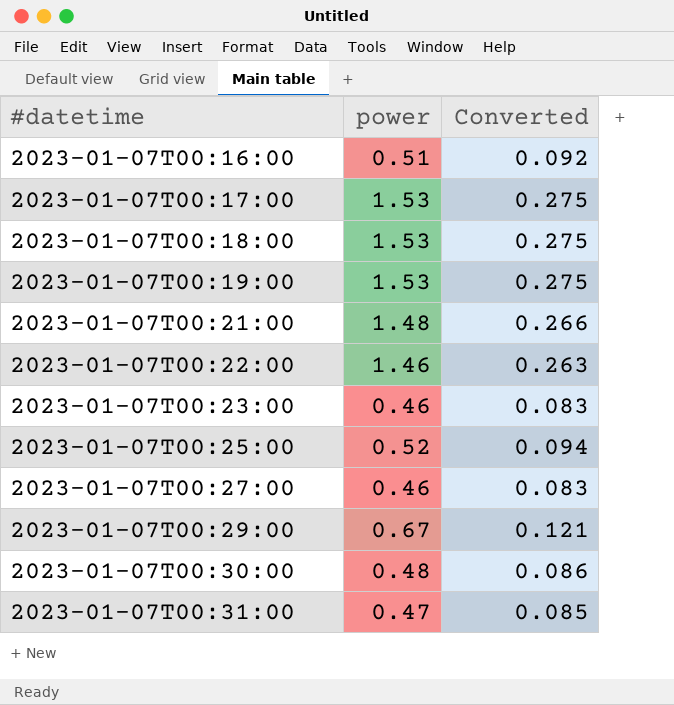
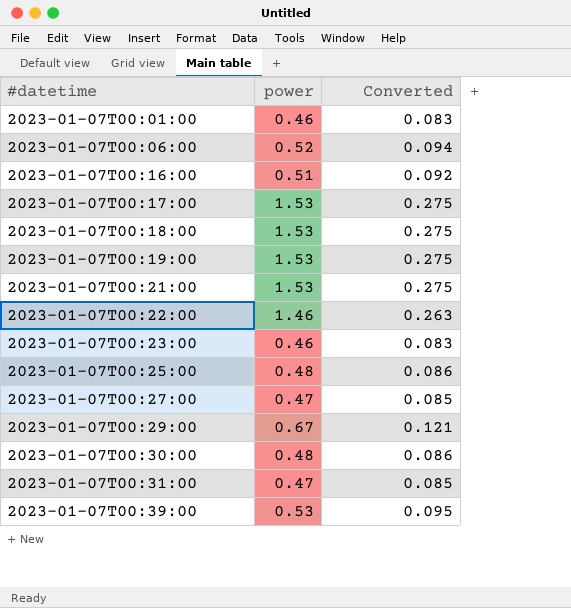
row 2023-01-07T00:01:00: none -> 0.46 | 0.083
row 2023-01-07T00:06:00: none -> 0.52 | 0.094
2023-01-07T00:21:00 | power: 1.48 -> 1.53
2023-01-07T00:21:00 | Converted: 0.266 -> 0.275
2023-01-07T00:25:00 | power: 0.52 -> 0.48
2023-01-07T00:25:00 | Converted: 0.094 -> 0.086
2023-01-07T00:27:00 | power: 0.46 -> 0.47
2023-01-07T00:27:00 | Converted: 0.083 -> 0.085
row 2023-01-07T00:39:00: none -> 0.53 | 0.095

